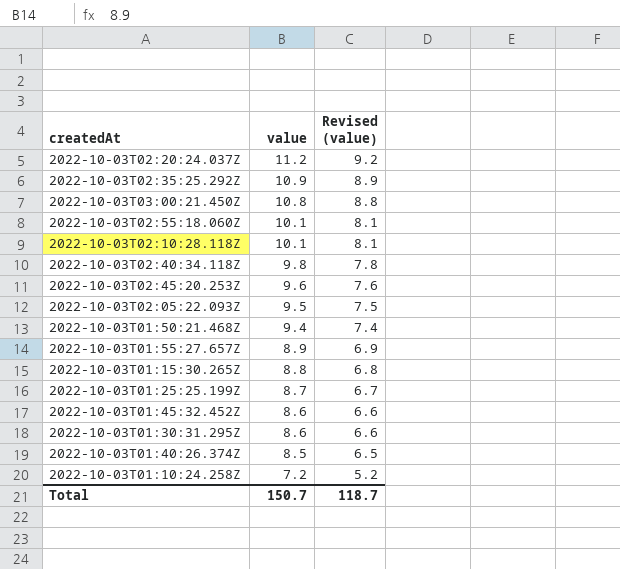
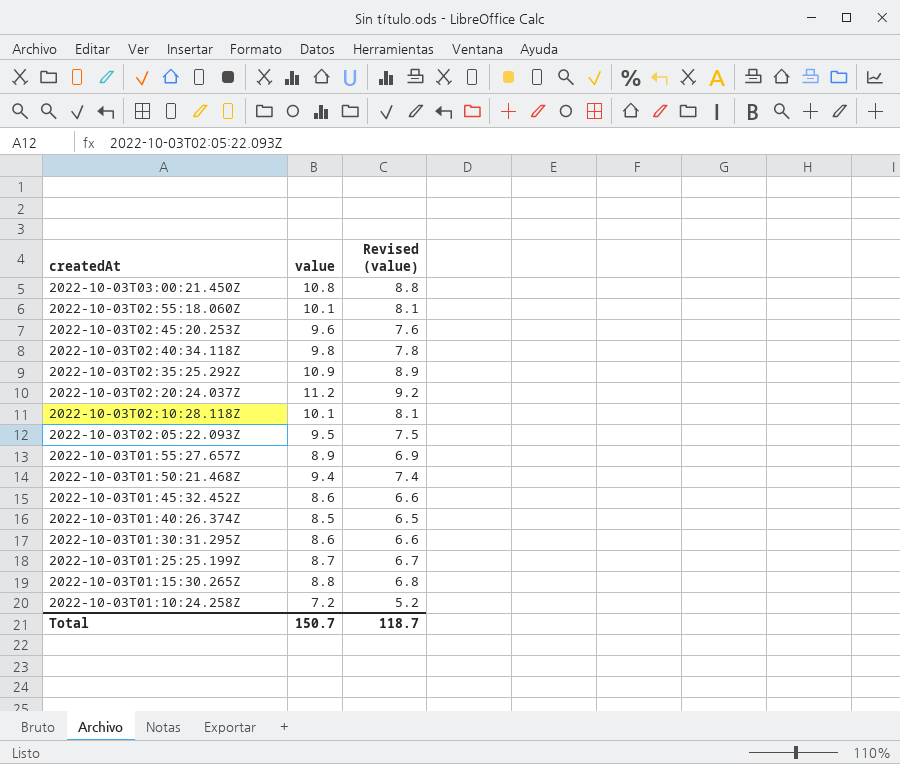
row order: value descending -> createdAt descending

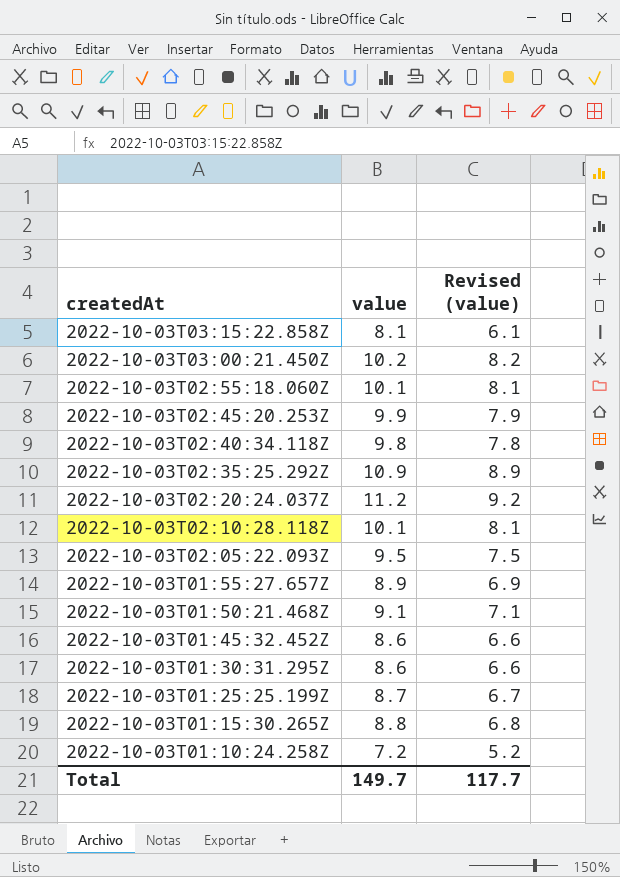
row 2022-10-03T01:40:26.374Z: 8.5 | 6.5 -> none
row 2022-10-03T03:15:22.858Z: none -> 8.1 | 6.1
2022-10-03T03:00:21.450Z | value: 10.8 -> 10.2
2022-10-03T03:00:21.450Z | Revised (value): 8.8 -> 8.2
2022-10-03T02:45:20.253Z | value: 9.6 -> 9.9
2022-10-03T02:45:20.253Z | Revised (value): 7.6 -> 7.9
2022-10-03T01:50:21.468Z | value: 9.4 -> 9.1
2022-10-03T01:50:21.468Z | Revised (value): 7.4 -> 7.1
Total | value: 150.7 -> 149.7
Total | Revised (value): 118.7 -> 117.7

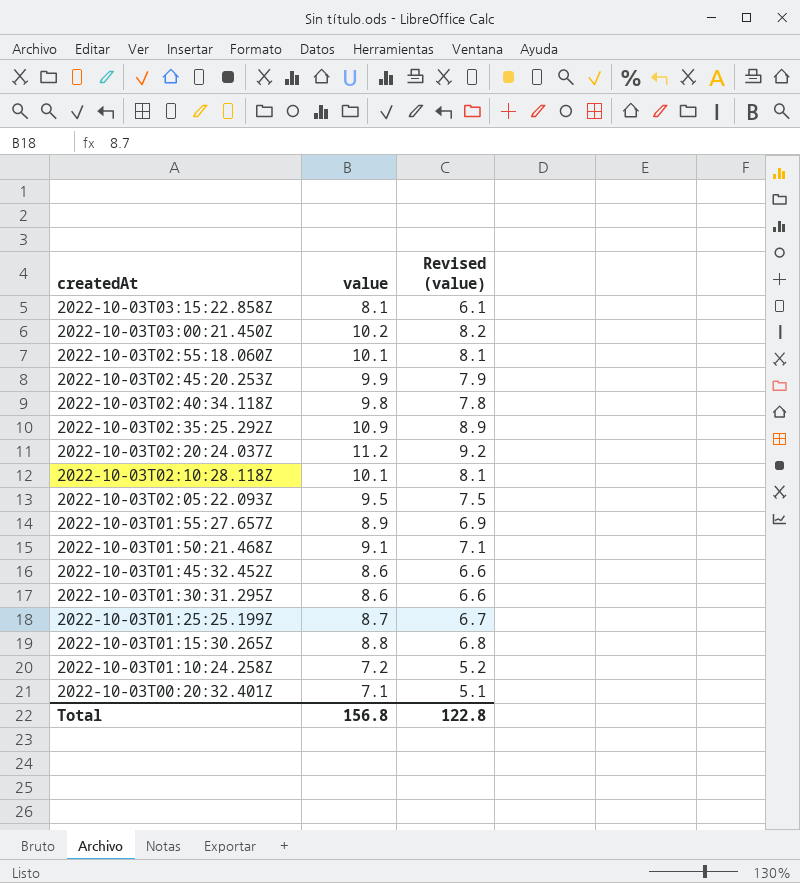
row 2022-10-03T00:20:32.401Z: none -> 7.1 | 5.1
Total | value: 149.7 -> 156.8
Total | Revised (value): 117.7 -> 122.8

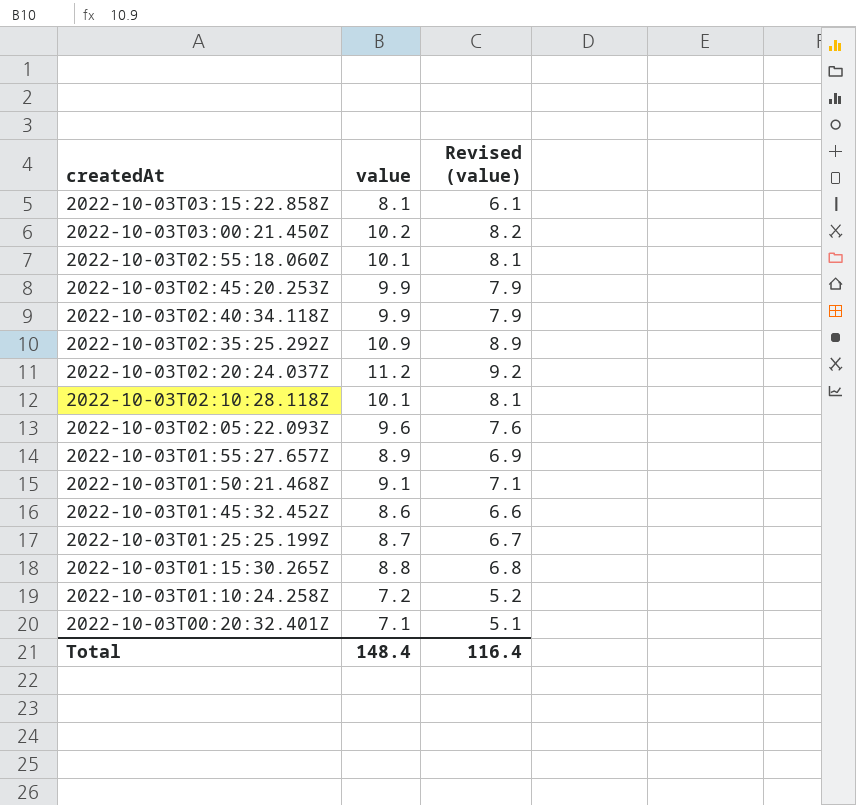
row 2022-10-03T01:30:31.295Z: 8.6 | 6.6 -> none
2022-10-03T02:40:34.118Z | value: 9.8 -> 9.9
2022-10-03T02:40:34.118Z | Revised (value): 7.8 -> 7.9
2022-10-03T02:05:22.093Z | value: 9.5 -> 9.6
2022-10-03T02:05:22.093Z | Revised (value): 7.5 -> 7.6
Total | value: 156.8 -> 148.4
Total | Revised (value): 122.8 -> 116.4

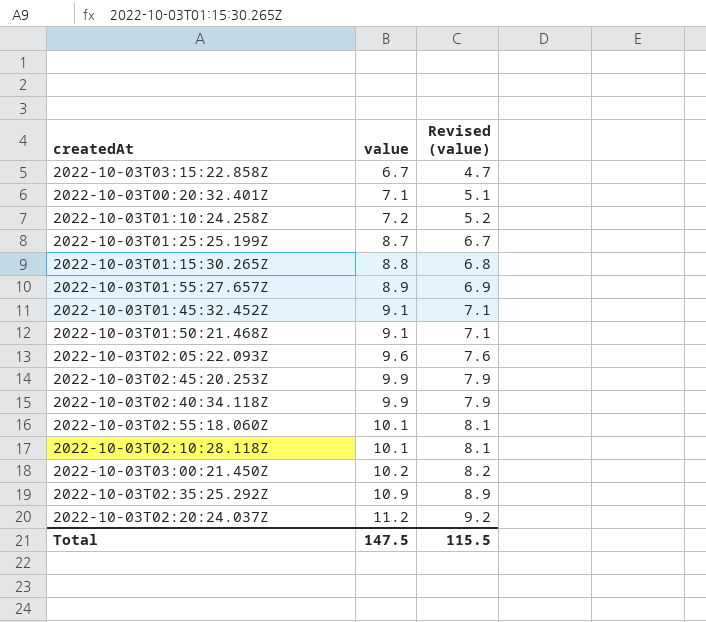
row order: createdAt descending -> value ascending
2022-10-03T03:15:22.858Z | value: 8.1 -> 6.7
2022-10-03T03:15:22.858Z | Revised (value): 6.1 -> 4.7
2022-10-03T01:45:32.452Z | value: 8.6 -> 9.1
2022-10-03T01:45:32.452Z | Revised (value): 6.6 -> 7.1
Total | value: 148.4 -> 147.5
Total | Revised (value): 116.4 -> 115.5

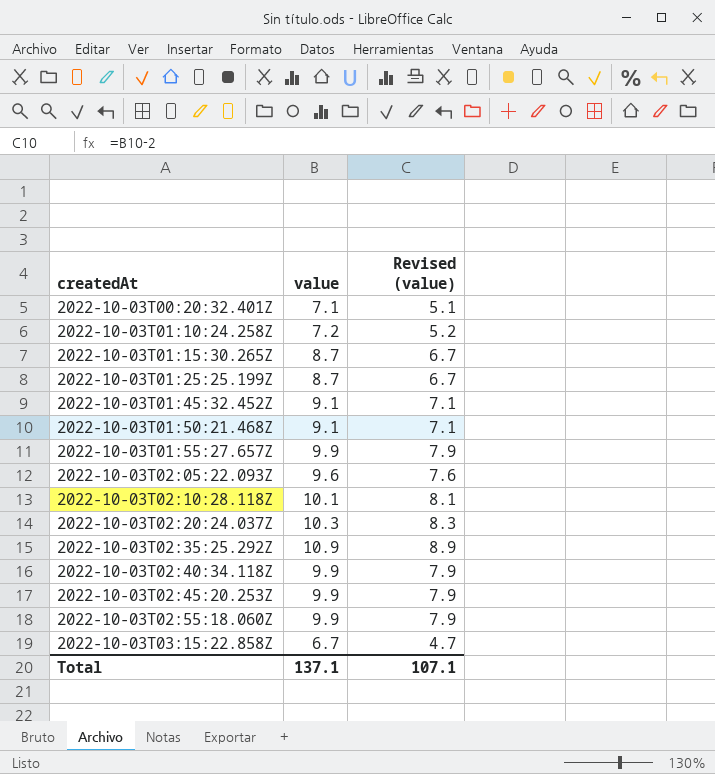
row order: value ascending -> createdAt ascending
row 2022-10-03T03:00:21.450Z: 10.2 | 8.2 -> none
2022-10-03T01:15:30.265Z | value: 8.8 -> 8.7
2022-10-03T01:15:30.265Z | Revised (value): 6.8 -> 6.7
2022-10-03T01:55:27.657Z | value: 8.9 -> 9.9
2022-10-03T01:55:27.657Z | Revised (value): 6.9 -> 7.9
2022-10-03T02:20:24.037Z | value: 11.2 -> 10.3
2022-10-03T02:20:24.037Z | Revised (value): 9.2 -> 8.3
2022-10-03T02:55:18.060Z | value: 10.1 -> 9.9
2022-10-03T02:55:18.060Z | Revised (value): 8.1 -> 7.9
Total | value: 147.5 -> 137.1
Total | Revised (value): 115.5 -> 107.1

